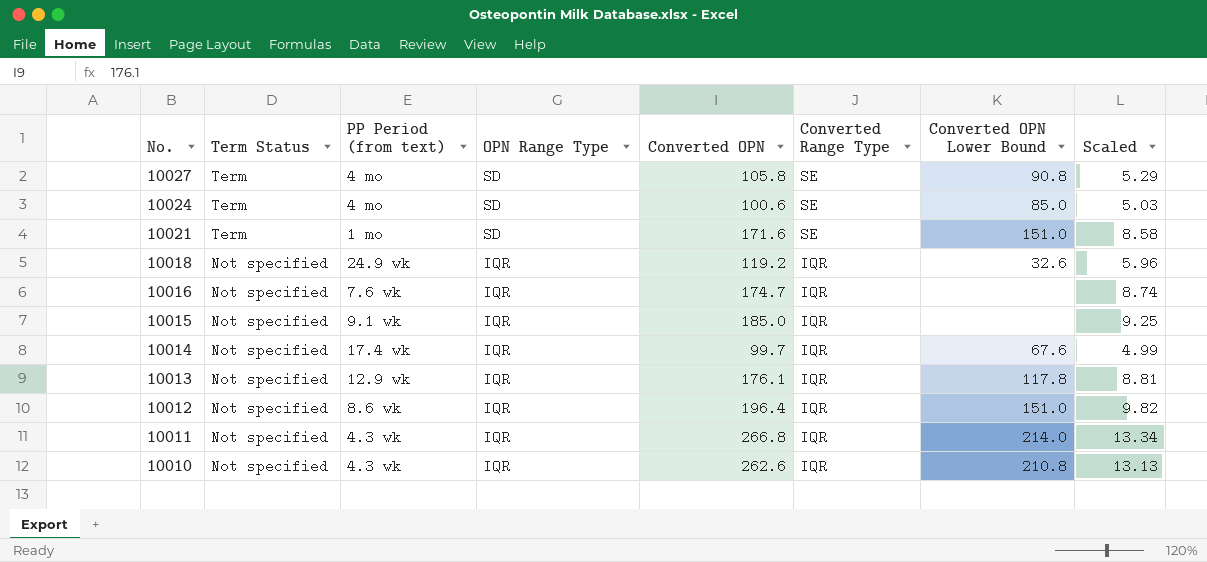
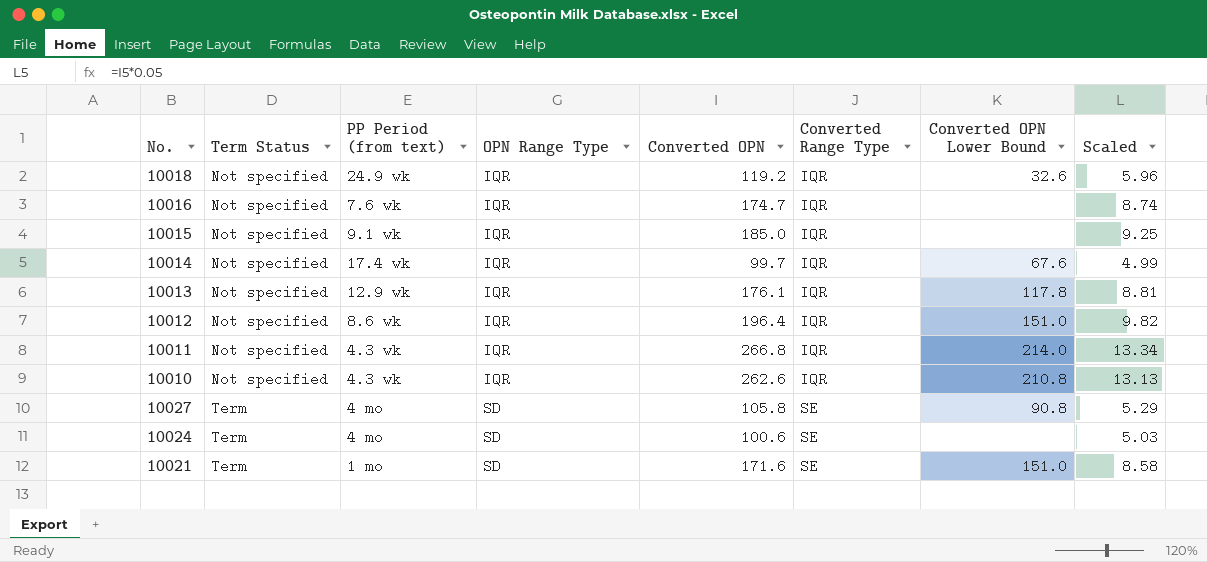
row order: No. descending -> Term Status ascending
10024 | Converted OPN Lower Bound: 85.0 -> none

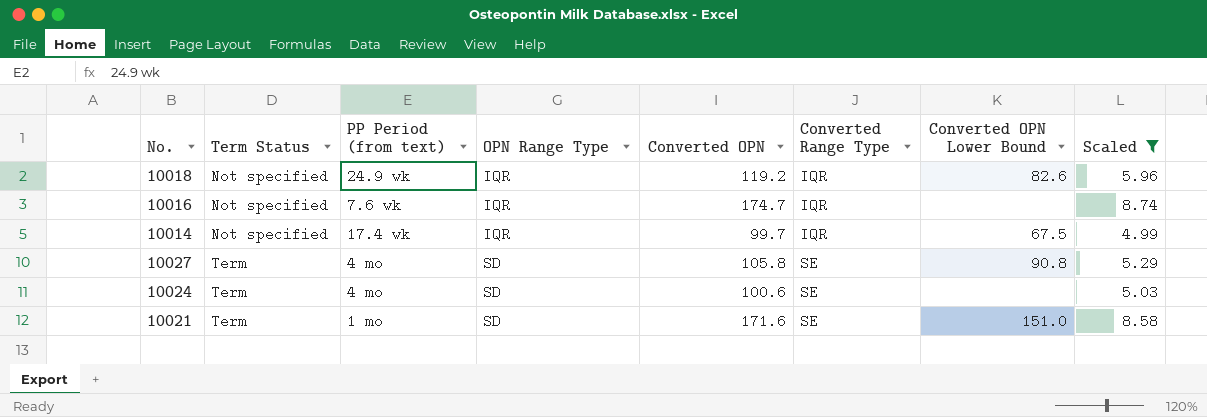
filter: none -> Scaled <= 8.74
10018 | Converted OPN Lower Bound: 32.6 -> 82.6
10014 | Converted OPN Lower Bound: 67.6 -> 67.5

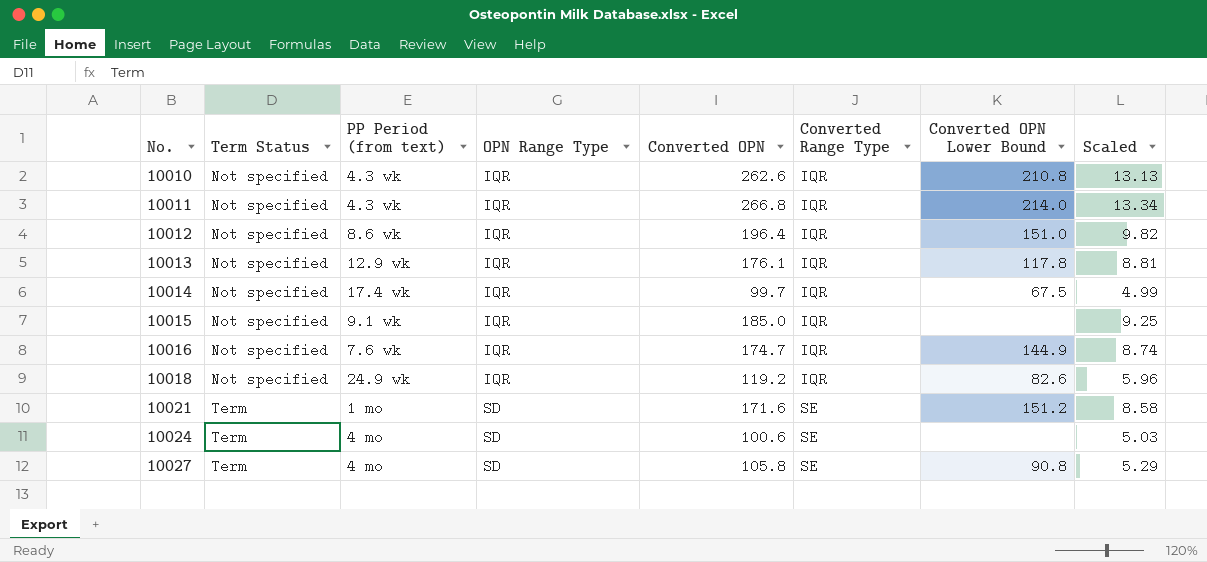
filter: Scaled <= 8.74 -> none
row order: Term Status ascending -> No. ascending
10016 | Converted OPN Lower Bound: none -> 144.9
10021 | Converted OPN Lower Bound: 151.0 -> 151.2

